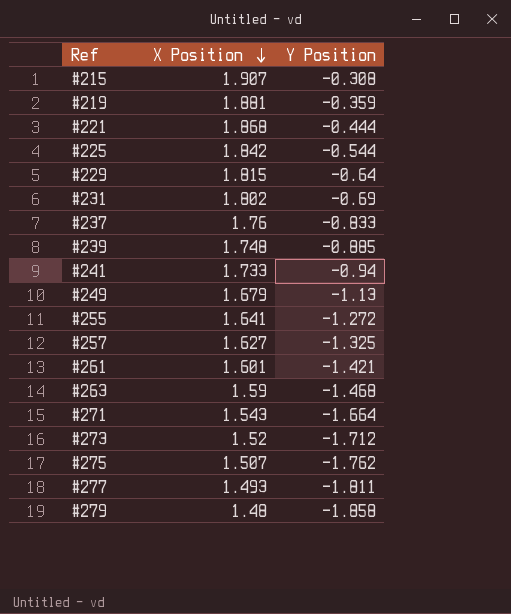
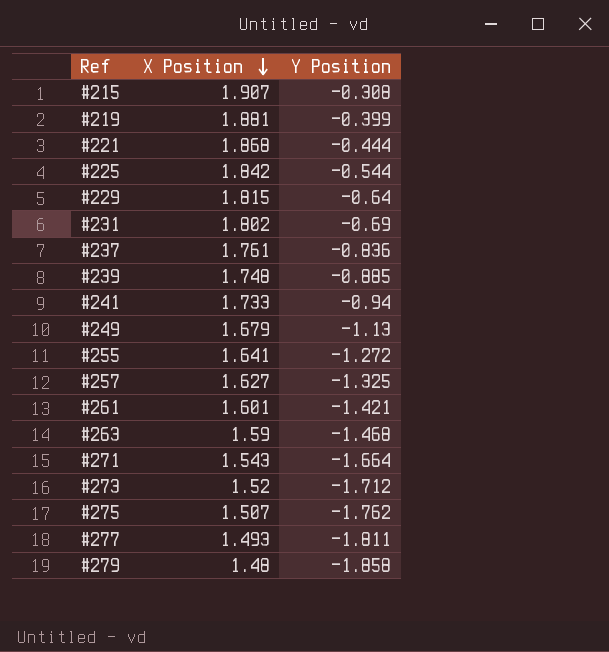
#219 | Y Position: -0.359 -> -0.399
#237 | X Position: 1.76 -> 1.761
#237 | Y Position: -0.833 -> -0.836

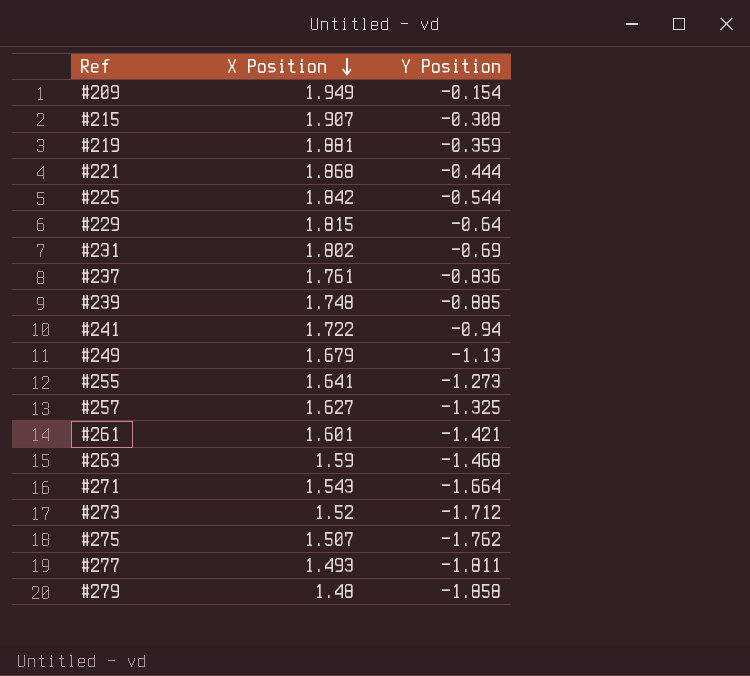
row #209: none -> 1.949 | -0.154
#219 | Y Position: -0.399 -> -0.359
#241 | X Position: 1.733 -> 1.722
#255 | Y Position: -1.272 -> -1.273

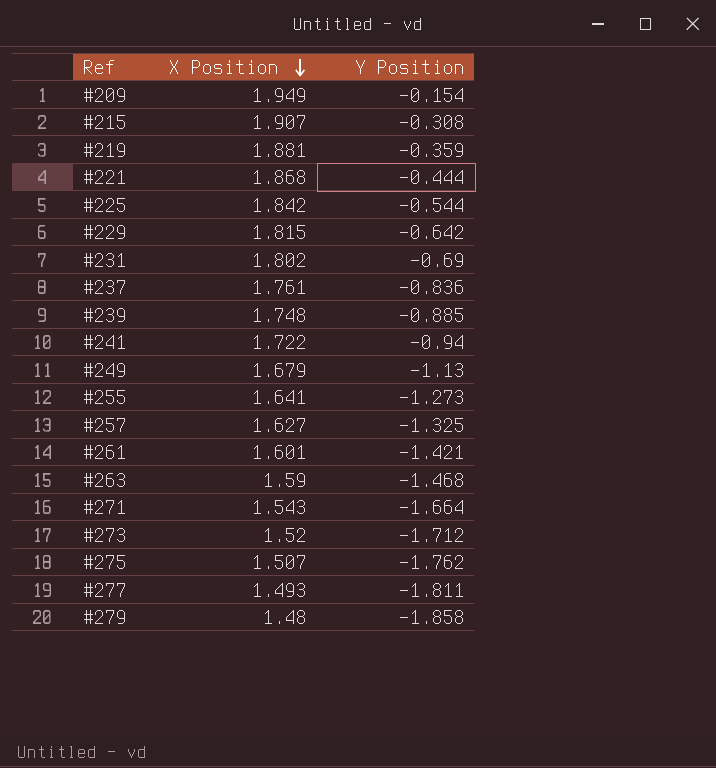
#229 | Y Position: -0.64 -> -0.642

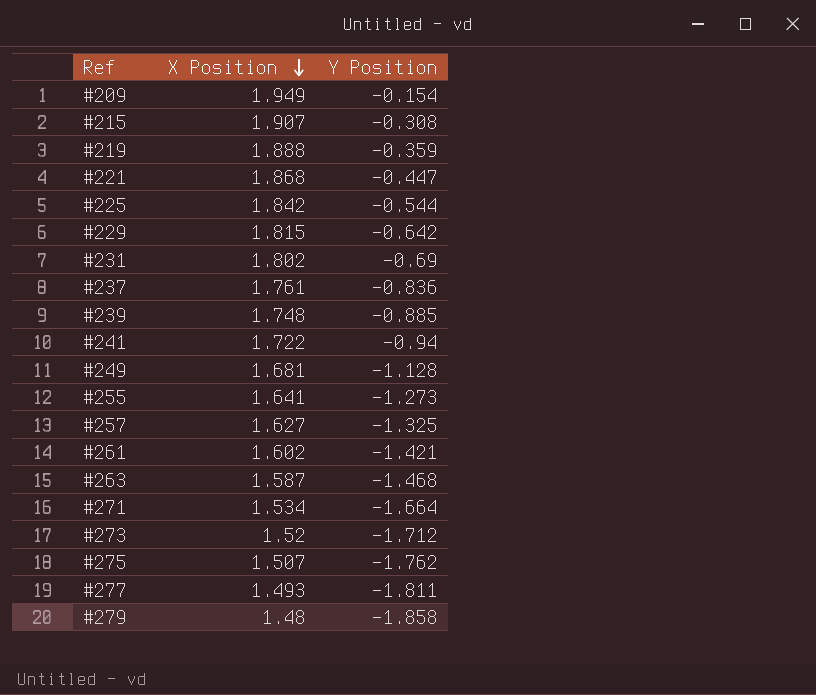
#219 | X Position: 1.881 -> 1.888
#221 | Y Position: -0.444 -> -0.447
#249 | X Position: 1.679 -> 1.681
#249 | Y Position: -1.13 -> -1.128
#261 | X Position: 1.601 -> 1.602
#263 | X Position: 1.59 -> 1.587
#271 | X Position: 1.543 -> 1.534

